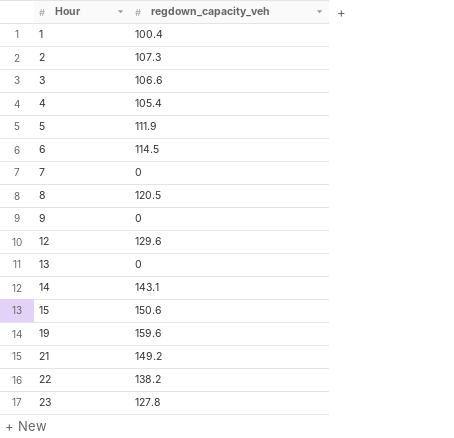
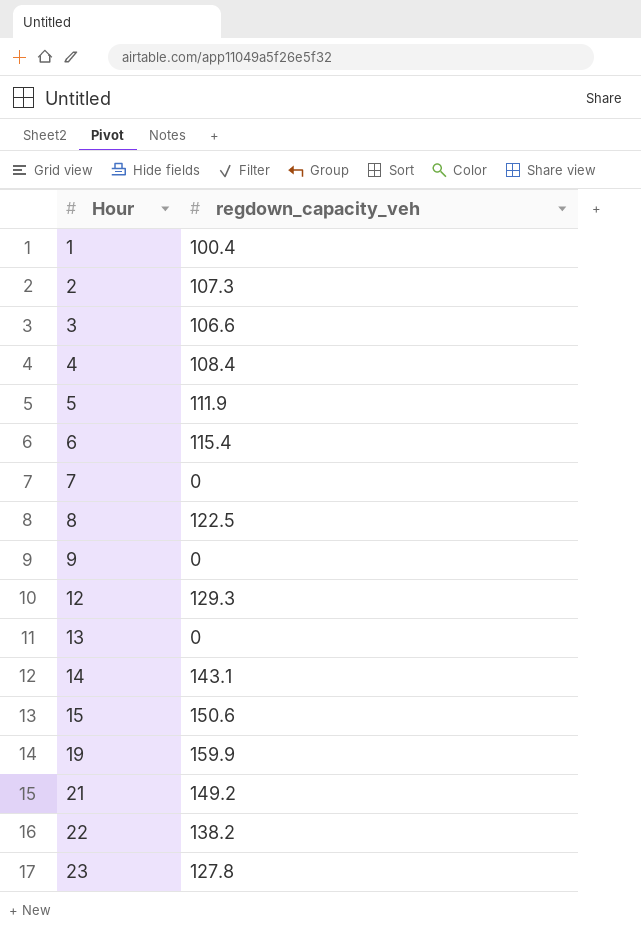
4 | regdown_capacity_veh: 105.4 -> 108.4
6 | regdown_capacity_veh: 114.5 -> 115.4
8 | regdown_capacity_veh: 120.5 -> 122.5
12 | regdown_capacity_veh: 129.6 -> 129.3
19 | regdown_capacity_veh: 159.6 -> 159.9

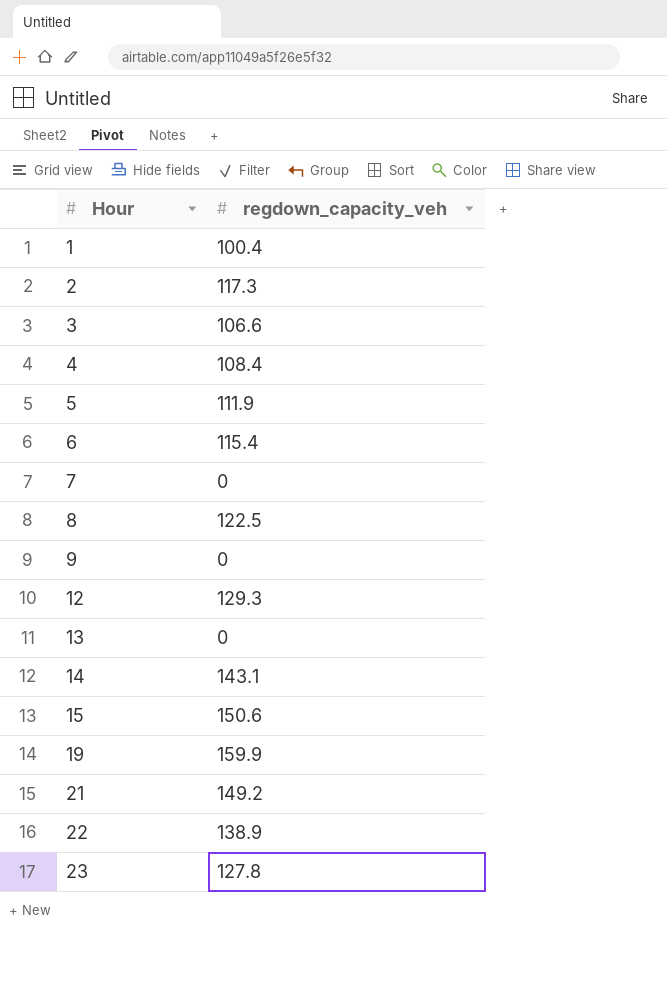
2 | regdown_capacity_veh: 107.3 -> 117.3
22 | regdown_capacity_veh: 138.2 -> 138.9

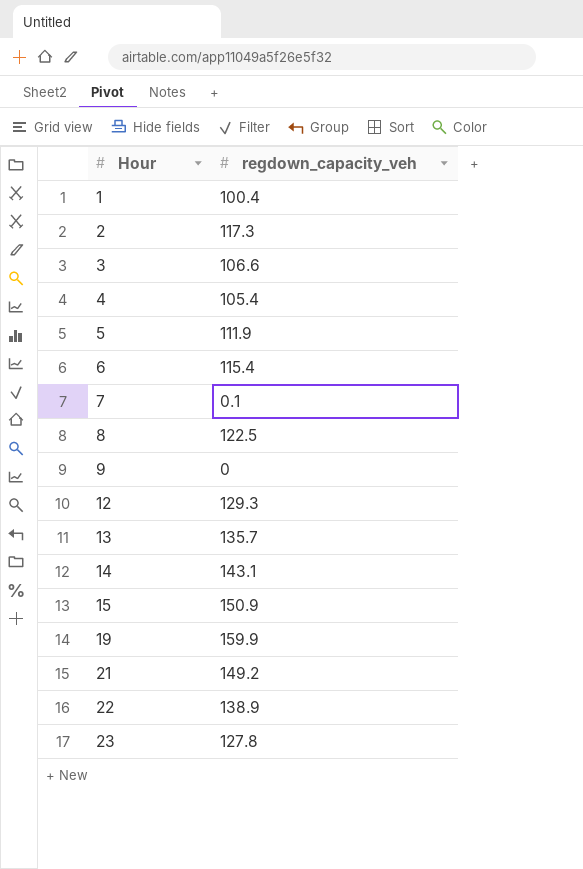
4 | regdown_capacity_veh: 108.4 -> 105.4
7 | regdown_capacity_veh: 0 -> 0.1
13 | regdown_capacity_veh: 0 -> 135.7
15 | regdown_capacity_veh: 150.6 -> 150.9

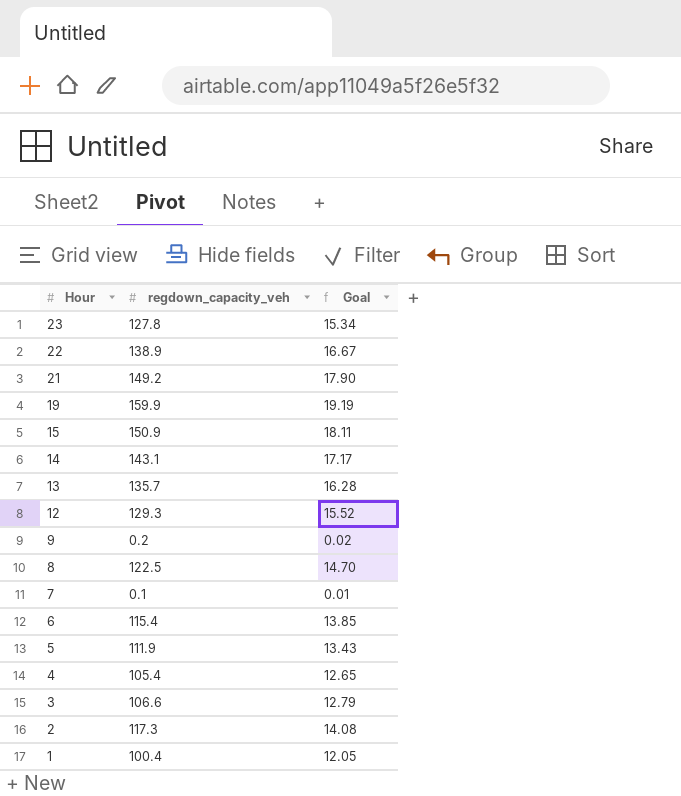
row order: Hour ascending -> Hour descending
column Goal | formula: none -> [regdown_capacity_veh] * 0.12
9 | regdown_capacity_veh: 0 -> 0.2

